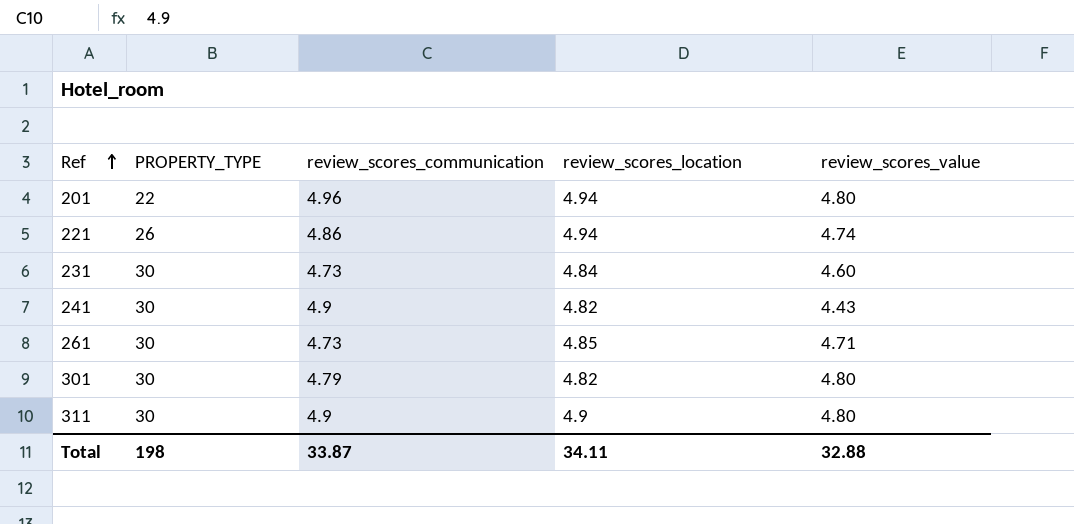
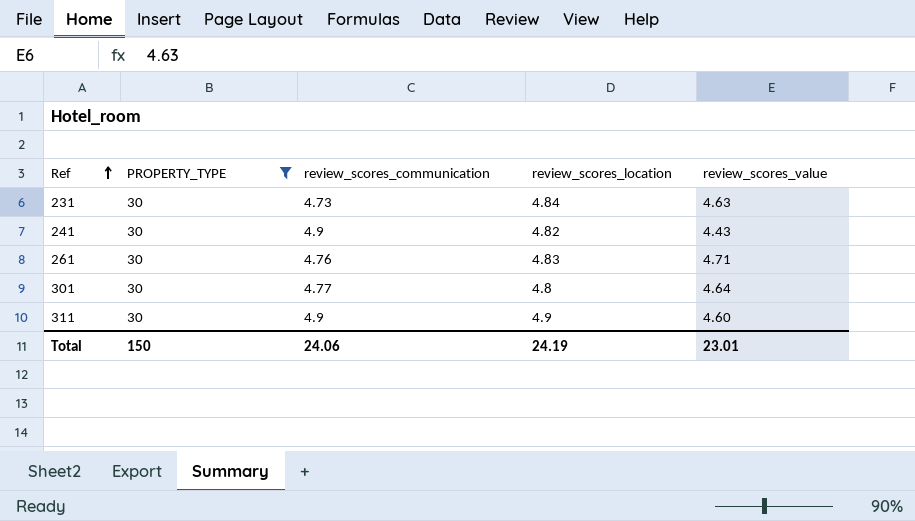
filter: none -> PROPERTY_TYPE = 30
231 | review_scores_value: 4.60 -> 4.63
261 | review_scores_communication: 4.73 -> 4.76
261 | review_scores_location: 4.85 -> 4.83
301 | review_scores_communication: 4.79 -> 4.77
301 | review_scores_location: 4.82 -> 4.8
301 | review_scores_value: 4.80 -> 4.64
311 | review_scores_value: 4.80 -> 4.60
Total | PROPERTY_TYPE: 198 -> 150
Total | review_scores_communication: 33.87 -> 24.06
Total | review_scores_location: 34.11 -> 24.19
Total | review_scores_value: 32.88 -> 23.01

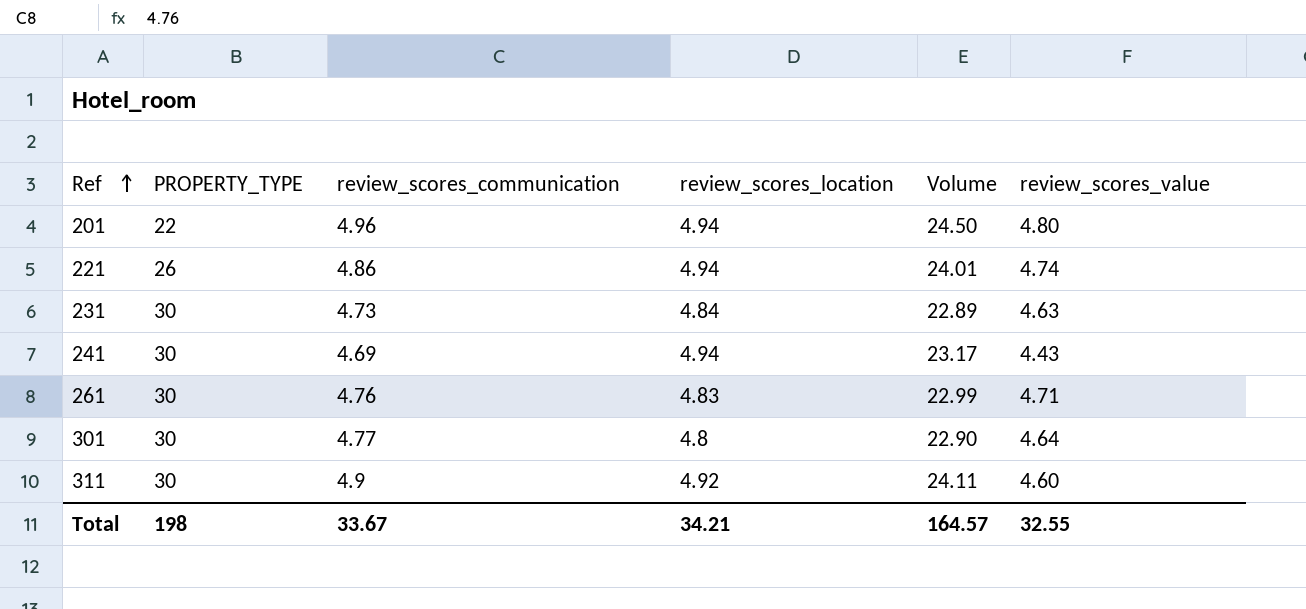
filter: PROPERTY_TYPE = 30 -> none
column Volume | formula: none -> [review_scores_communication] * [review_scores_location]
241 | review_scores_communication: 4.9 -> 4.69
241 | review_scores_location: 4.82 -> 4.94
311 | review_scores_location: 4.9 -> 4.92
Total | PROPERTY_TYPE: 150 -> 198
Total | review_scores_communication: 24.06 -> 33.67
Total | review_scores_location: 24.19 -> 34.21
Total | review_scores_value: 23.01 -> 32.55

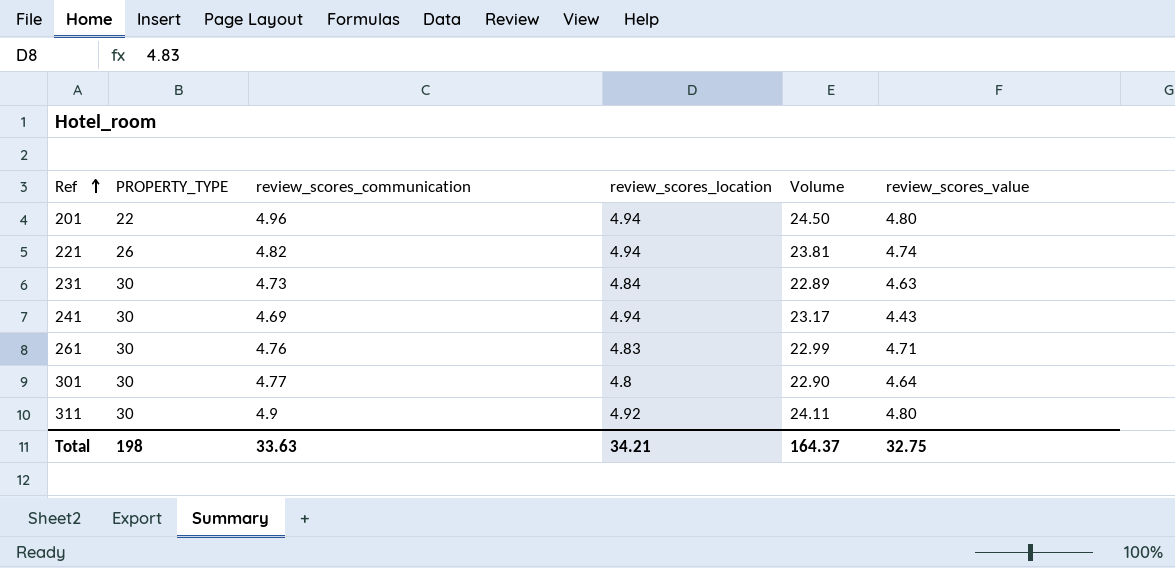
221 | review_scores_communication: 4.86 -> 4.82
221 | Volume: 24.01 -> 23.81
311 | review_scores_value: 4.60 -> 4.80
Total | review_scores_communication: 33.67 -> 33.63
Total | Volume: 164.57 -> 164.37
Total | review_scores_value: 32.55 -> 32.75

